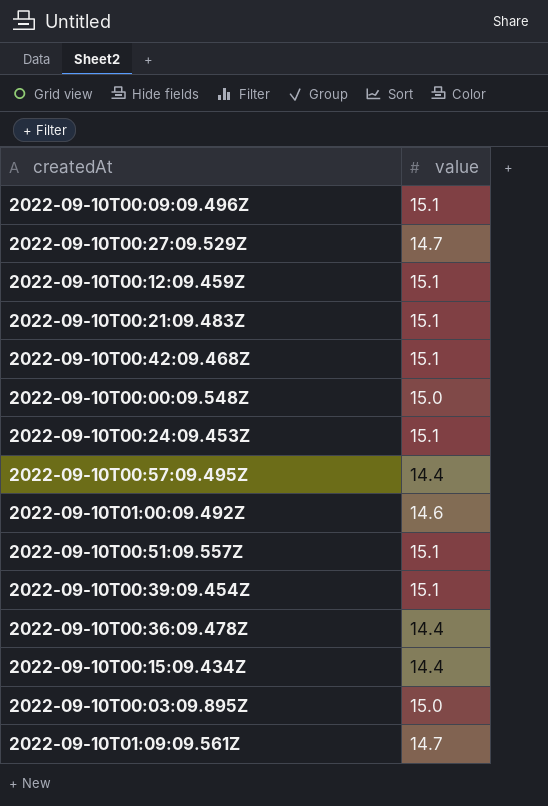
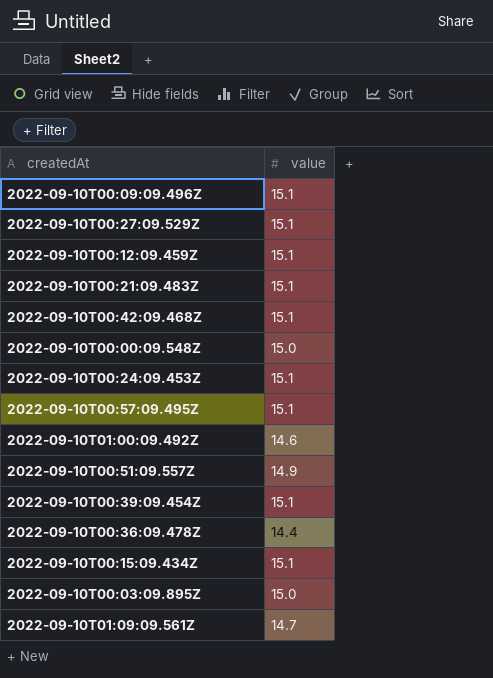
2022-09-10T00:27:09.529Z | value: 14.7 -> 15.1
2022-09-10T00:57:09.495Z | value: 14.4 -> 15.1
2022-09-10T00:51:09.557Z | value: 15.1 -> 14.9
2022-09-10T00:15:09.434Z | value: 14.4 -> 15.1

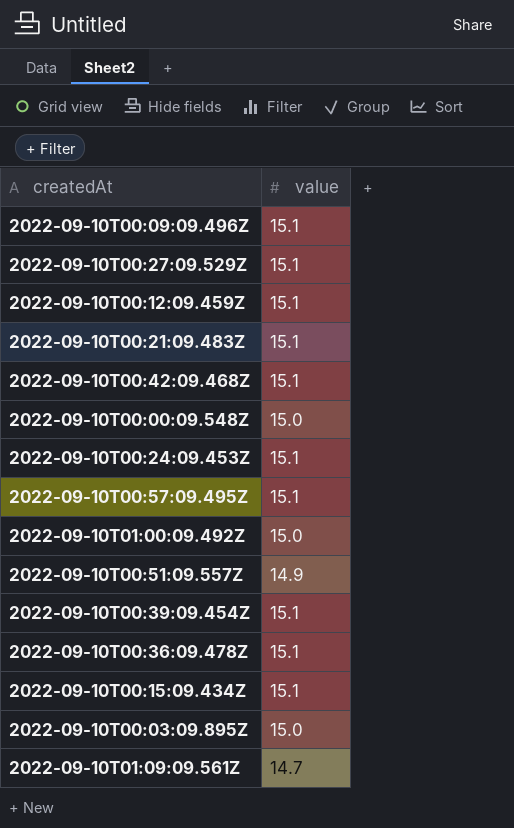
2022-09-10T01:00:09.492Z | value: 14.6 -> 15.0
2022-09-10T00:36:09.478Z | value: 14.4 -> 15.1

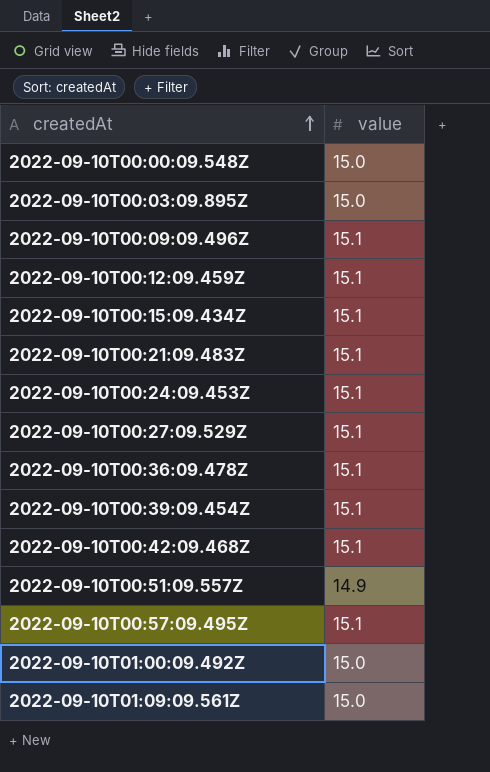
row order: none -> createdAt ascending
2022-09-10T01:09:09.561Z | value: 14.7 -> 15.0

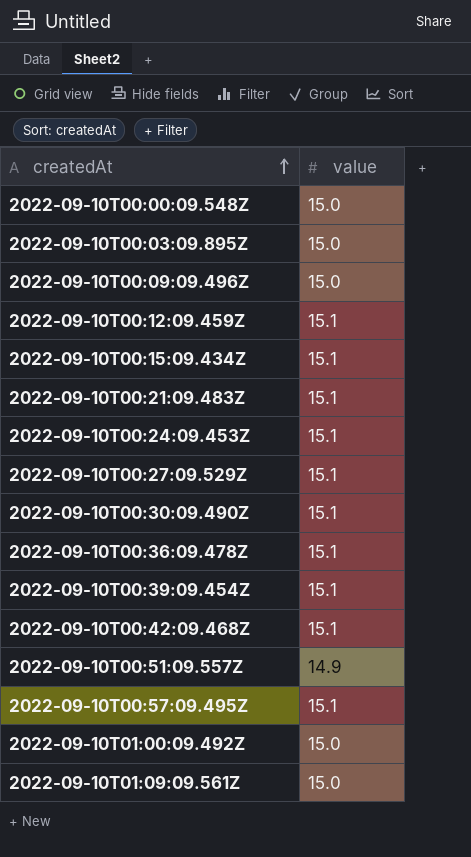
2022-09-10T00:09:09.496Z | value: 15.1 -> 15.0
row 2022-09-10T00:30:09.490Z: none -> 15.1

